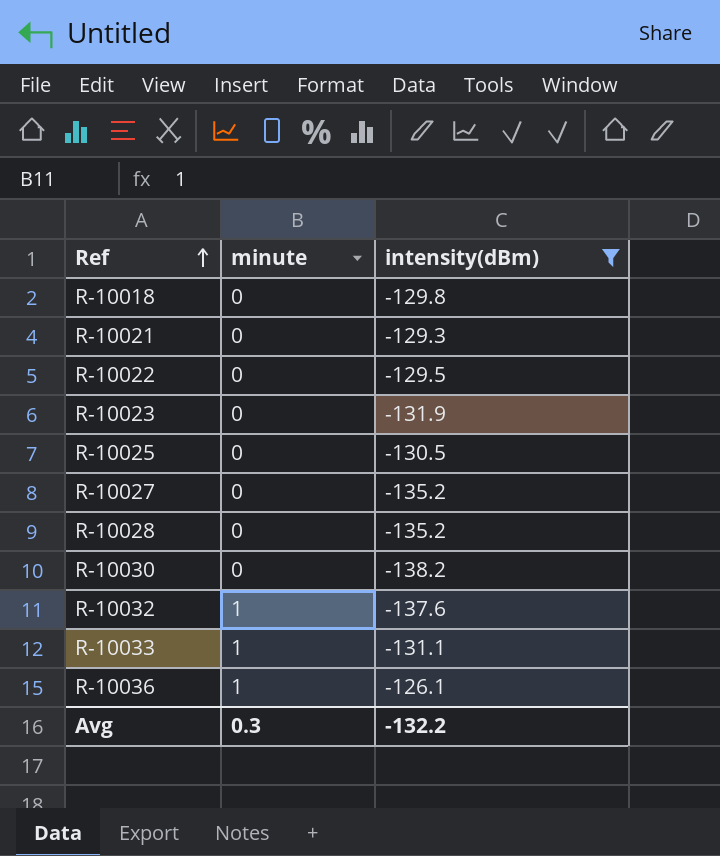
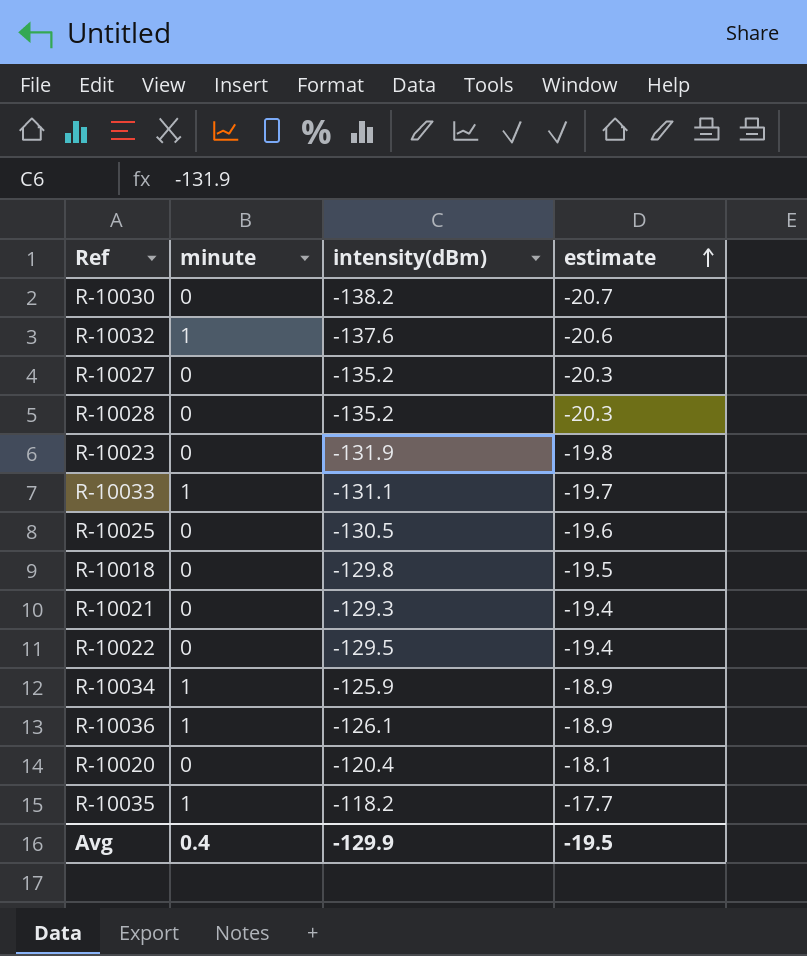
filter: intensity(dBm) <= -126.1 -> none
row order: Ref ascending -> estimate ascending
column estimate | formula: none -> [intensity(dBm)] * 0.15
Avg | minute: 0.3 -> 0.4
Avg | intensity(dBm): -132.2 -> -129.9

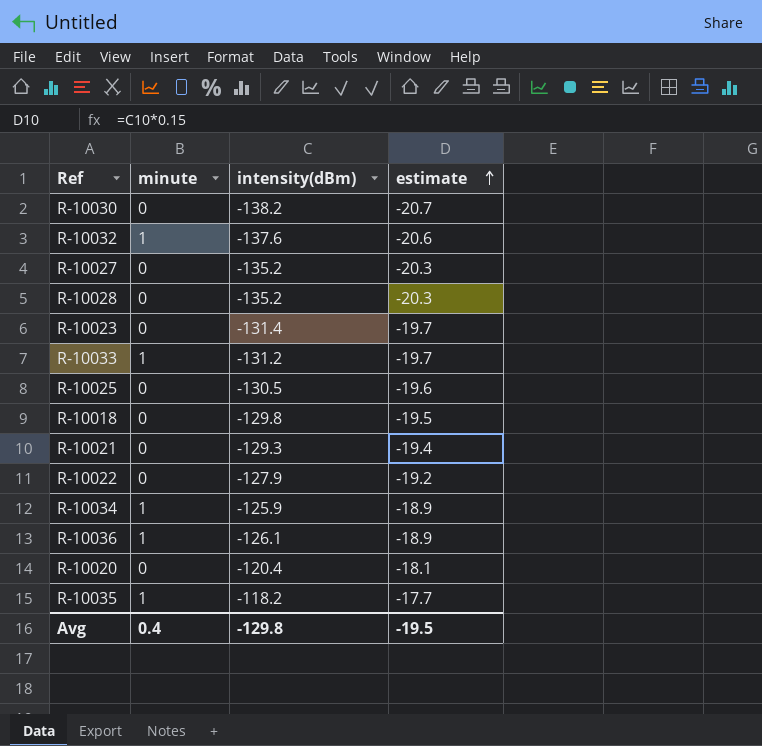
R-10023 | intensity(dBm): -131.9 -> -131.4
R-10023 | estimate: -19.8 -> -19.7
R-10033 | intensity(dBm): -131.1 -> -131.2
R-10022 | intensity(dBm): -129.5 -> -127.9
R-10022 | estimate: -19.4 -> -19.2
Avg | intensity(dBm): -129.9 -> -129.8

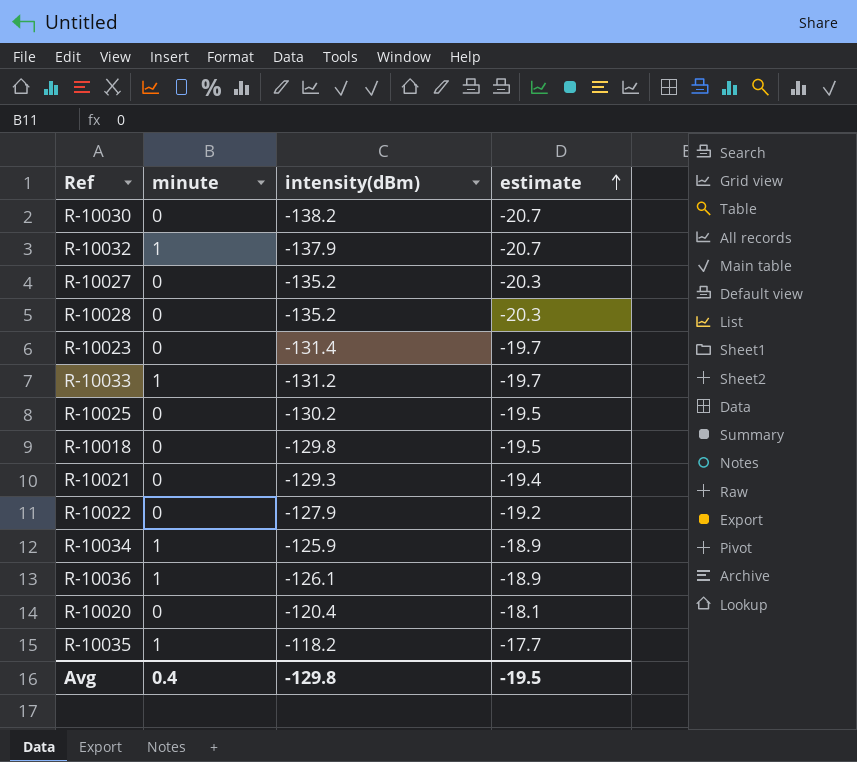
R-10032 | intensity(dBm): -137.6 -> -137.9
R-10032 | estimate: -20.6 -> -20.7
R-10025 | intensity(dBm): -130.5 -> -130.2
R-10025 | estimate: -19.6 -> -19.5

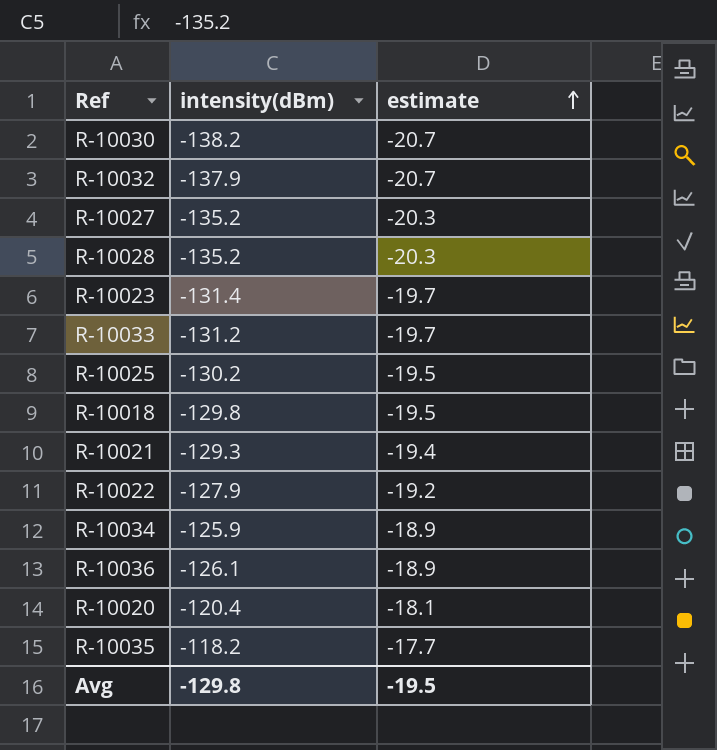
column minute | position: 2 -> none

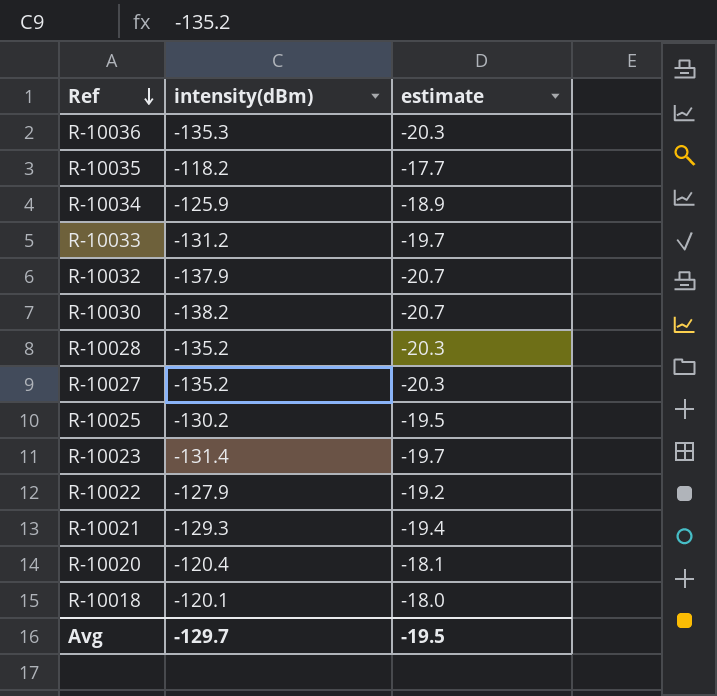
row order: estimate ascending -> Ref descending
R-10036 | intensity(dBm): -126.1 -> -135.3
R-10036 | estimate: -18.9 -> -20.3
R-10018 | intensity(dBm): -129.8 -> -120.1
R-10018 | estimate: -19.5 -> -18.0
Avg | intensity(dBm): -129.8 -> -129.7

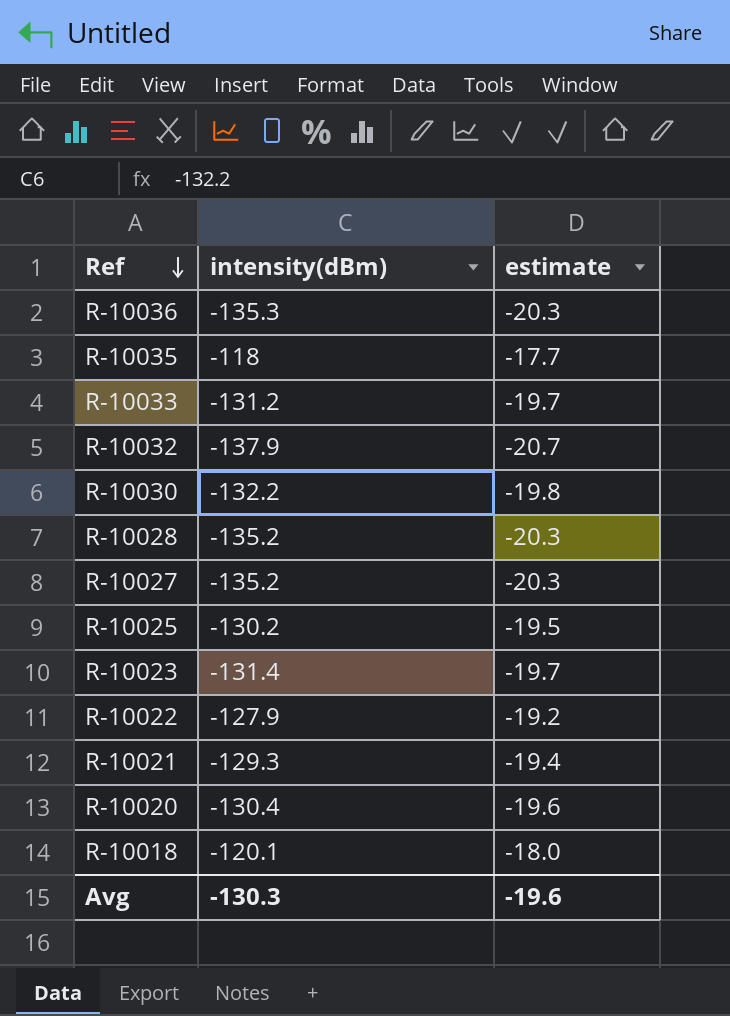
row R-10034: -125.9 | -18.9 -> none
R-10035 | intensity(dBm): -118.2 -> -118
R-10030 | intensity(dBm): -138.2 -> -132.2
R-10030 | estimate: -20.7 -> -19.8
R-10020 | intensity(dBm): -120.4 -> -130.4
R-10020 | estimate: -18.1 -> -19.6
Avg | intensity(dBm): -129.7 -> -130.3
Avg | estimate: -19.5 -> -19.6

